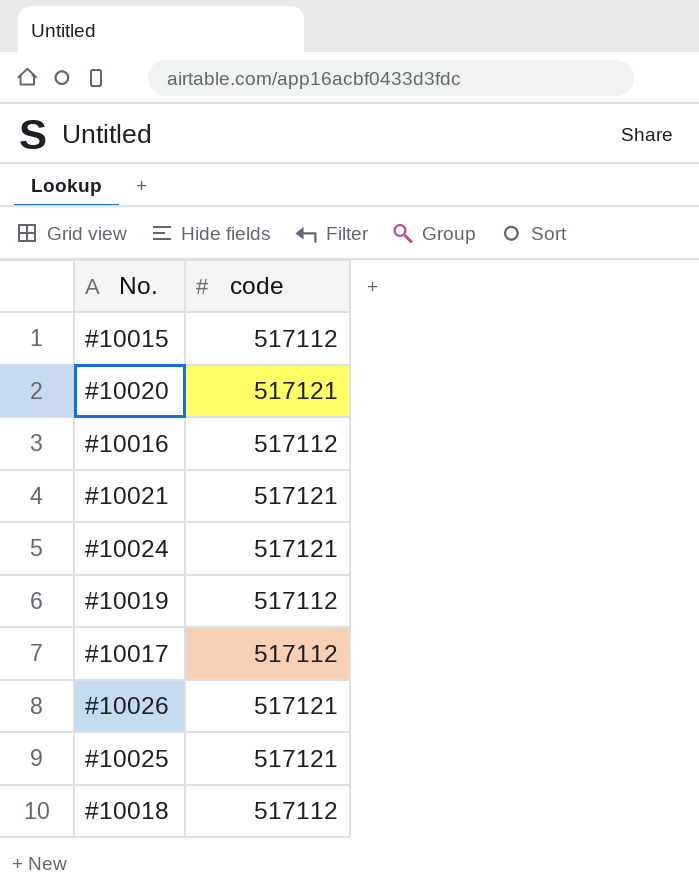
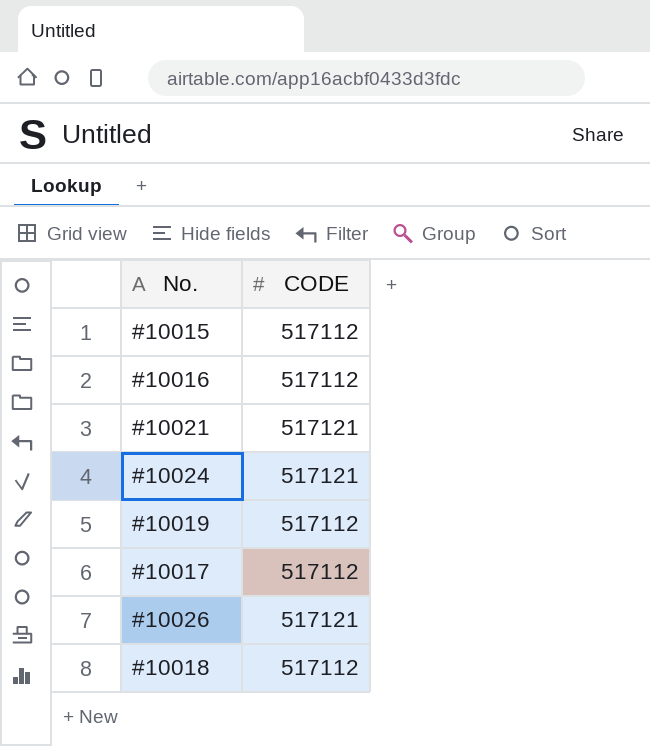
column name: code -> CODE
row #10020: 517121 -> none
row #10025: 517121 -> none

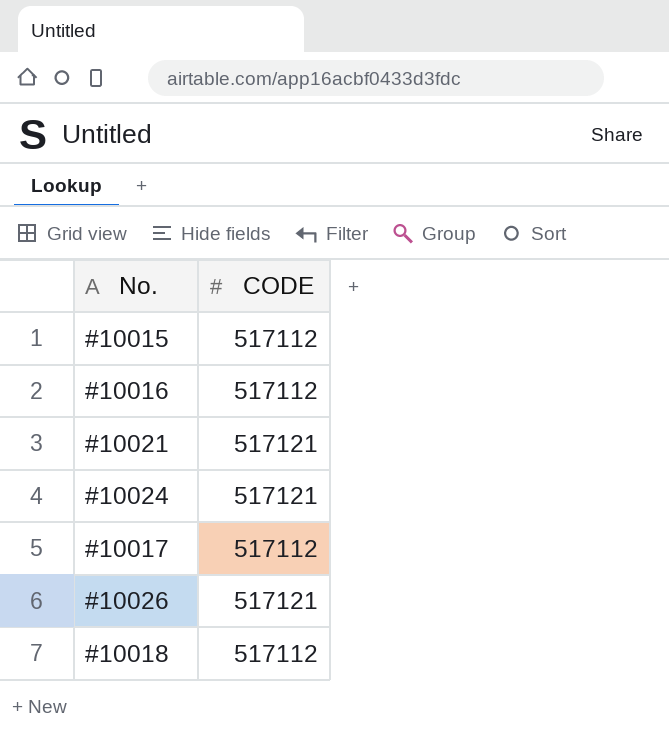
row #10019: 517112 -> none

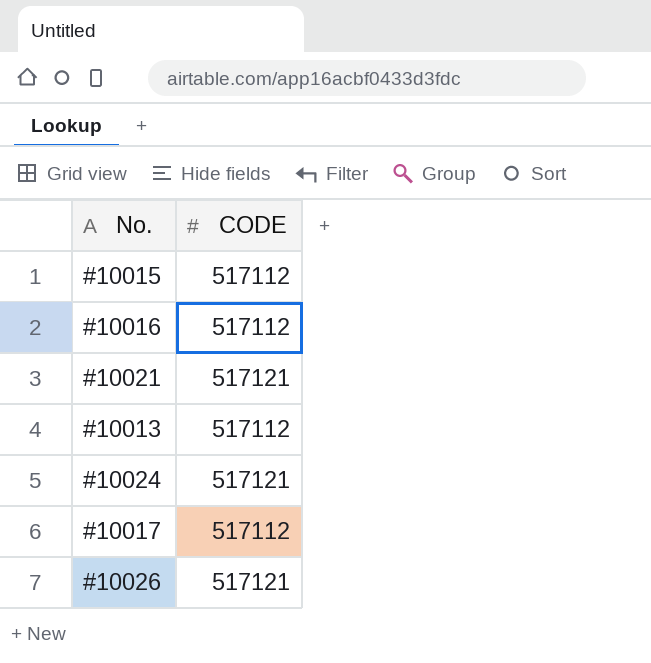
row #10018: 517112 -> none
row #10013: none -> 517112

